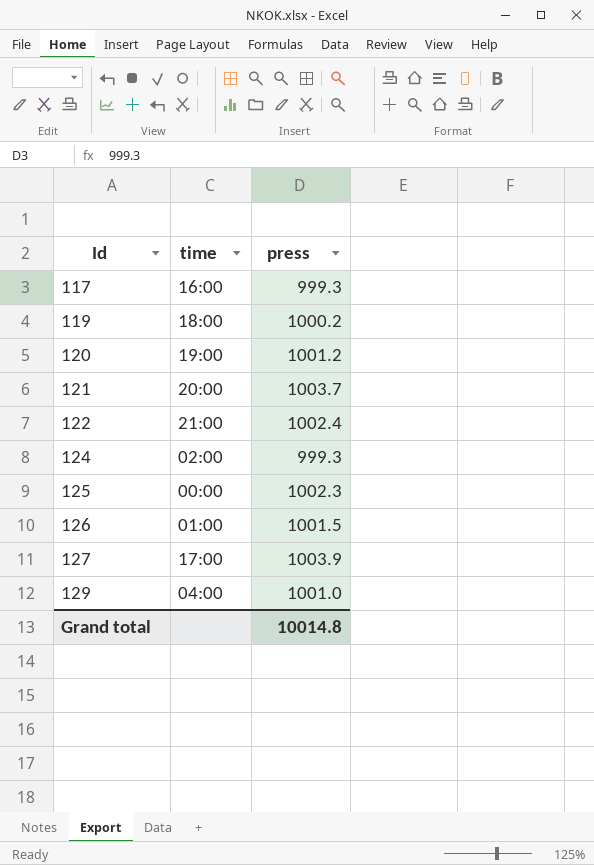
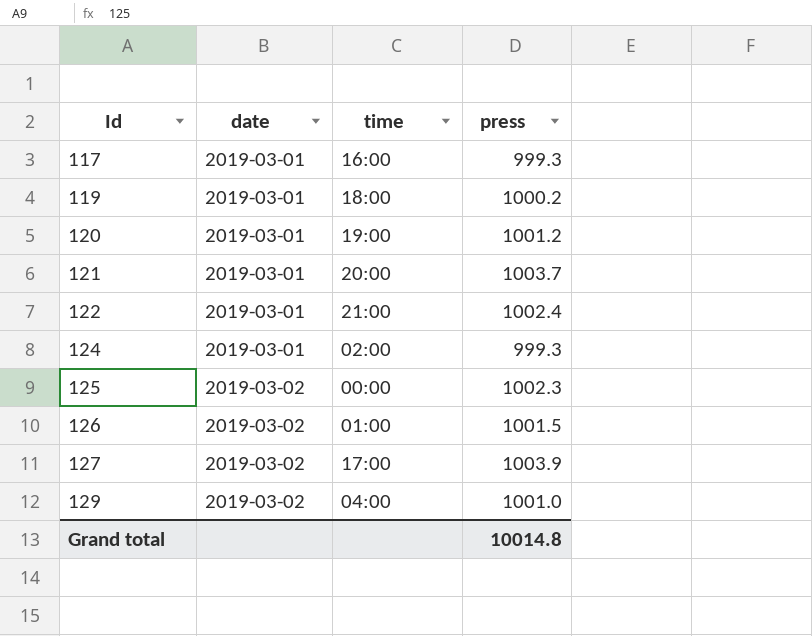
column date | position: none -> 2

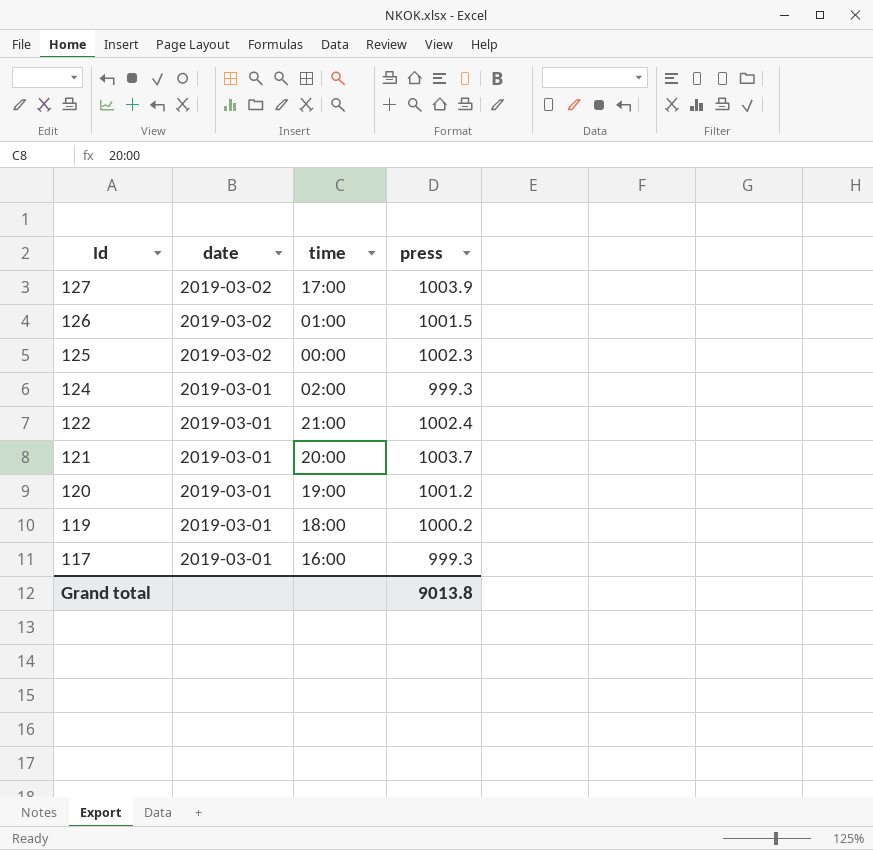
row order: Id ascending -> Id descending
row 129: 2019-03-02 | 04:00 | 1001.0 -> none
Grand total | press: 10014.8 -> 9013.8

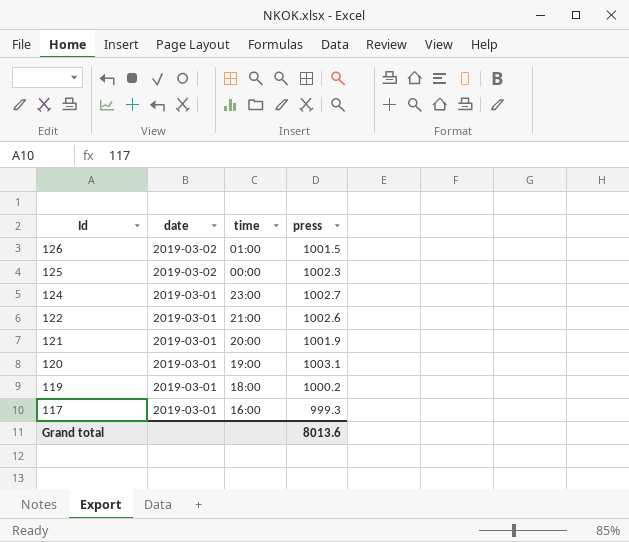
row 127: 2019-03-02 | 17:00 | 1003.9 -> none
124 | time: 02:00 -> 23:00
124 | press: 999.3 -> 1002.7
122 | press: 1002.4 -> 1002.6
121 | press: 1003.7 -> 1001.9
120 | press: 1001.2 -> 1003.1
Grand total | press: 9013.8 -> 8013.6

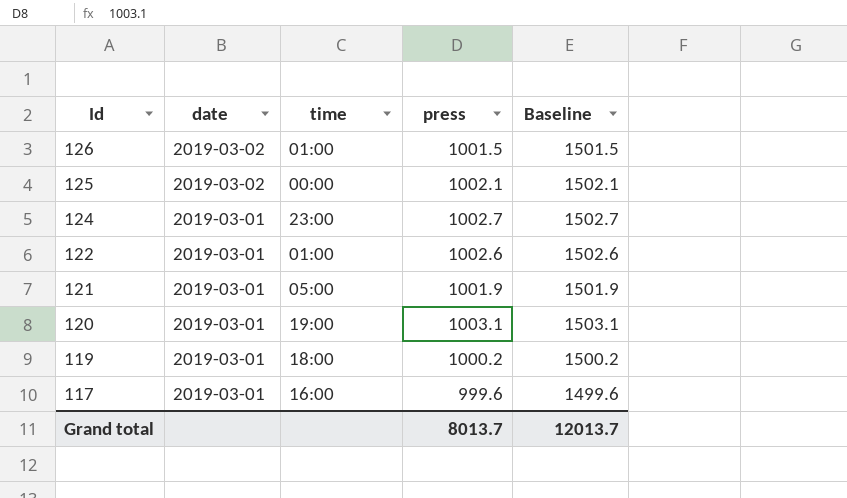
column Baseline | formula: none -> [press] + 500
125 | press: 1002.3 -> 1002.1
122 | time: 21:00 -> 01:00
121 | time: 20:00 -> 05:00
117 | press: 999.3 -> 999.6
Grand total | press: 8013.6 -> 8013.7

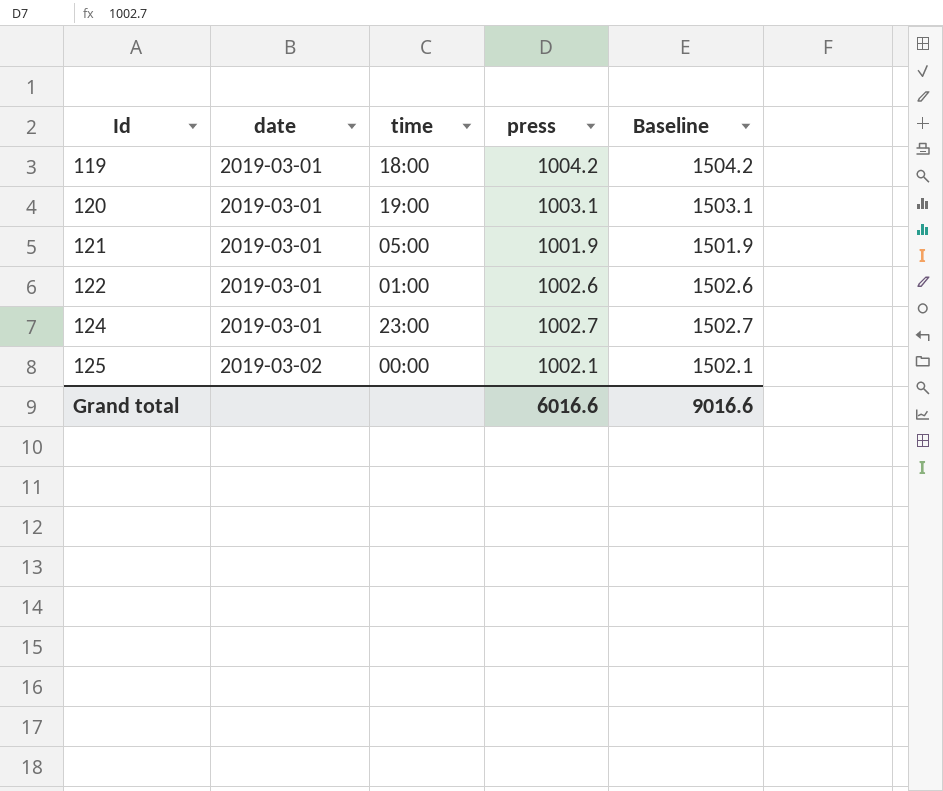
row order: Id descending -> Id ascending
row 126: 2019-03-02 | 01:00 | 1001.5 | 1501.5 -> none
row 117: 2019-03-01 | 16:00 | 999.6 | 1499.6 -> none
119 | press: 1000.2 -> 1004.2
119 | Baseline: 1500.2 -> 1504.2
Grand total | press: 8013.7 -> 6016.6
Grand total | Baseline: 12013.7 -> 9016.6

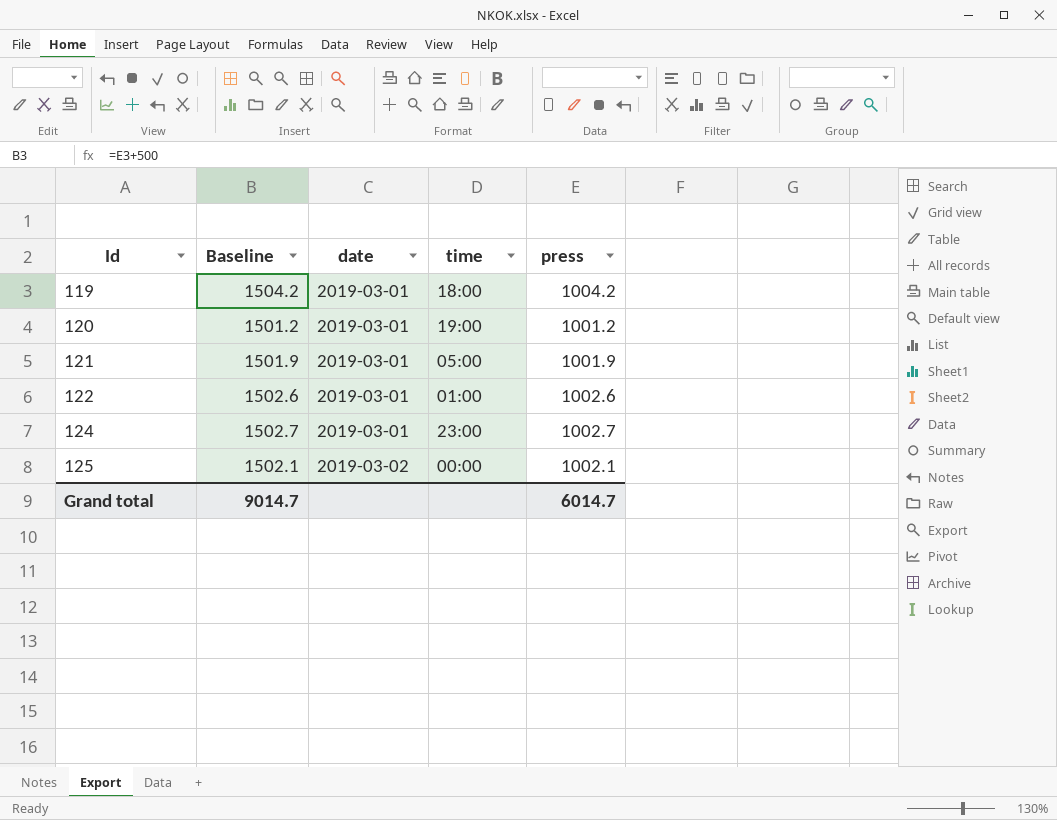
column Baseline | position: 5 -> 2
120 | Baseline: 1503.1 -> 1501.2
120 | press: 1003.1 -> 1001.2
Grand total | Baseline: 9016.6 -> 9014.7
Grand total | press: 6016.6 -> 6014.7

